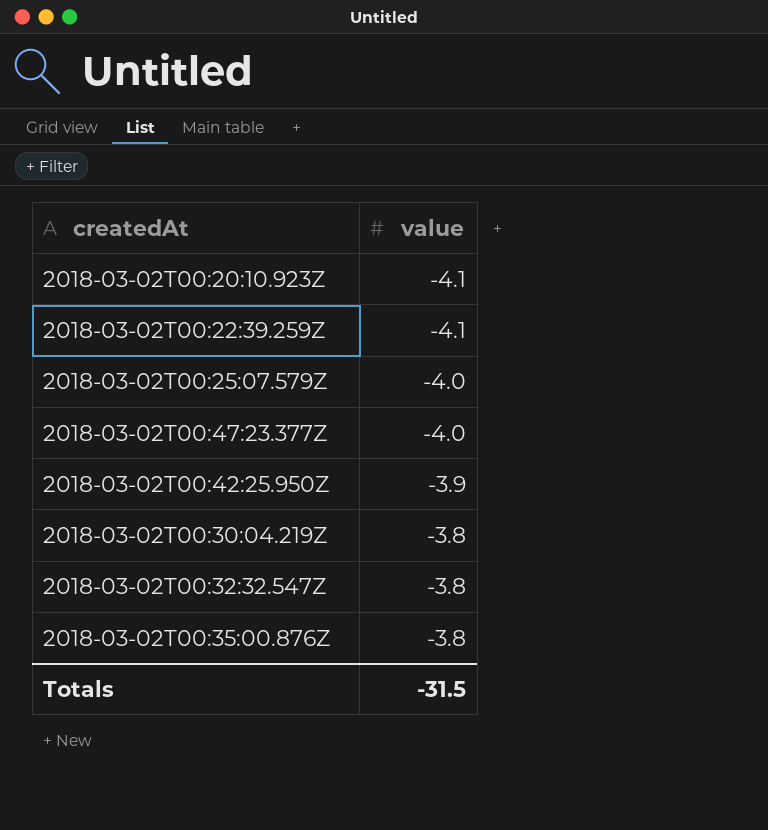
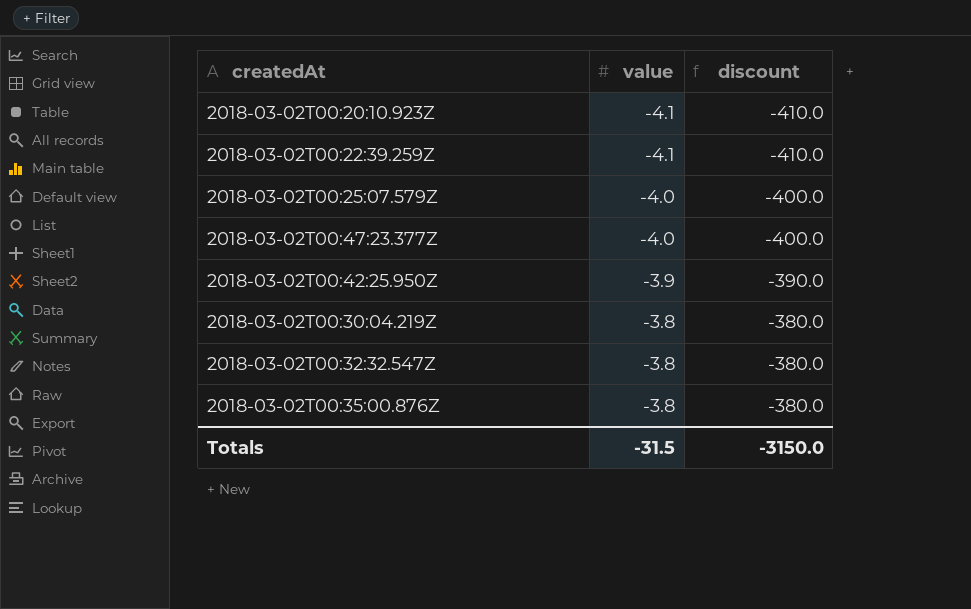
column discount | formula: none -> [value] * 100

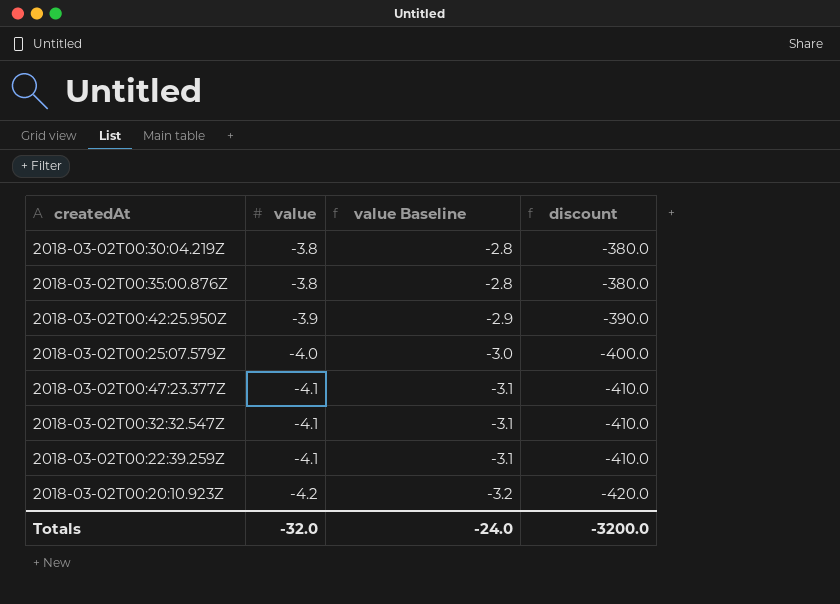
row order: value ascending -> value descending
column value Baseline | formula: none -> [value] + 1
2018-03-02T00:47:23.377Z | value: -4.0 -> -4.1
2018-03-02T00:47:23.377Z | discount: -400.0 -> -410.0
2018-03-02T00:32:32.547Z | value: -3.8 -> -4.1
2018-03-02T00:32:32.547Z | discount: -380.0 -> -410.0
2018-03-02T00:20:10.923Z | value: -4.1 -> -4.2
2018-03-02T00:20:10.923Z | discount: -410.0 -> -420.0
Totals | value: -31.5 -> -32.0
Totals | discount: -3150.0 -> -3200.0

